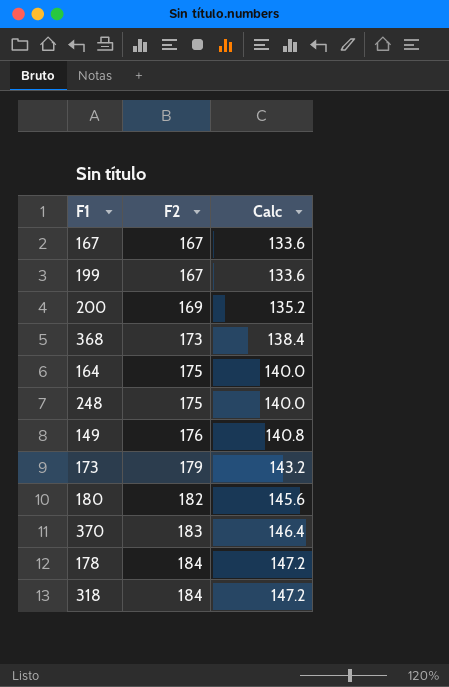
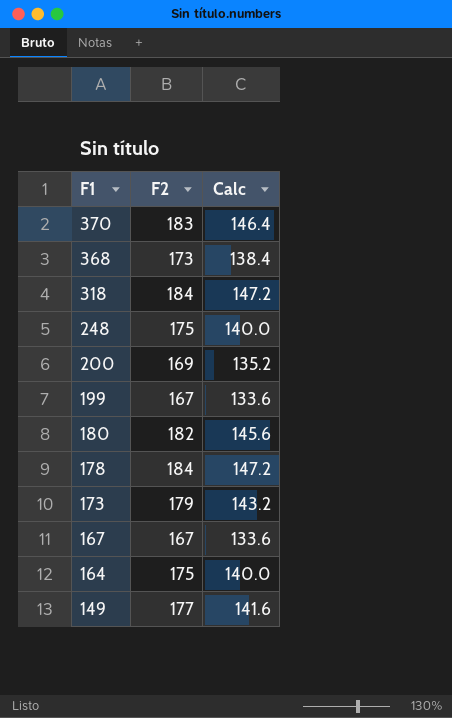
row order: F2 ascending -> F1 descending
149 | F2: 176 -> 177
149 | Calc: 140.8 -> 141.6

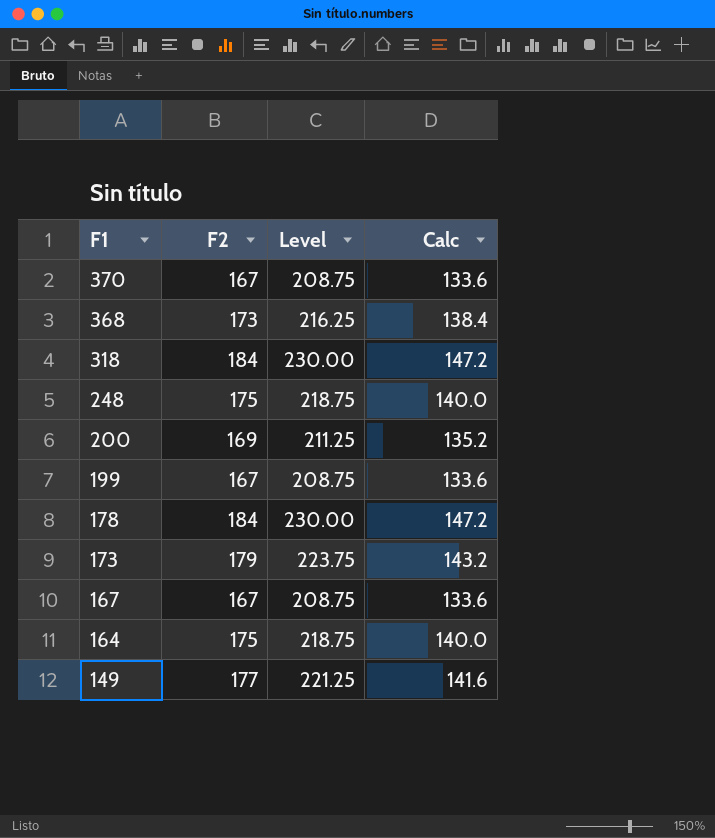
column Level | formula: none -> [F2] * 1.25
row 180: 182 | 145.6 -> none
370 | F2: 183 -> 167
370 | Calc: 146.4 -> 133.6

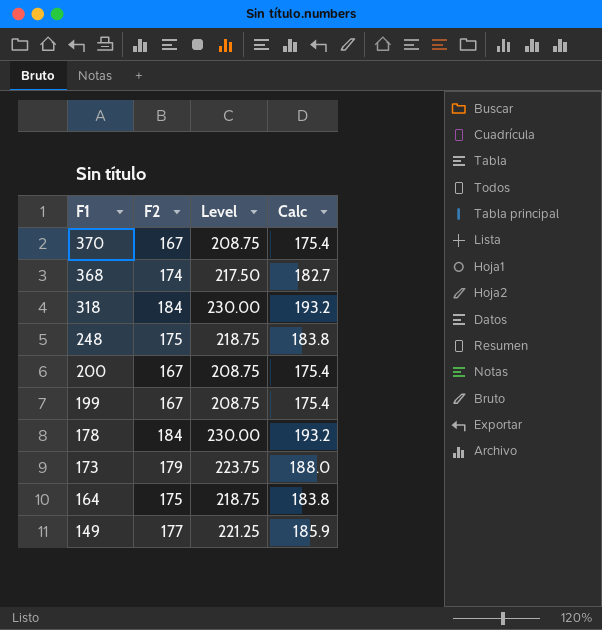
column Calc | formula: [F2] * 0.8 -> [F2] * 1.05
row 167: 167 | 208.75 | 133.6 -> none
368 | F2: 173 -> 174
368 | Level: 216.25 -> 217.50
200 | F2: 169 -> 167
200 | Level: 211.25 -> 208.75

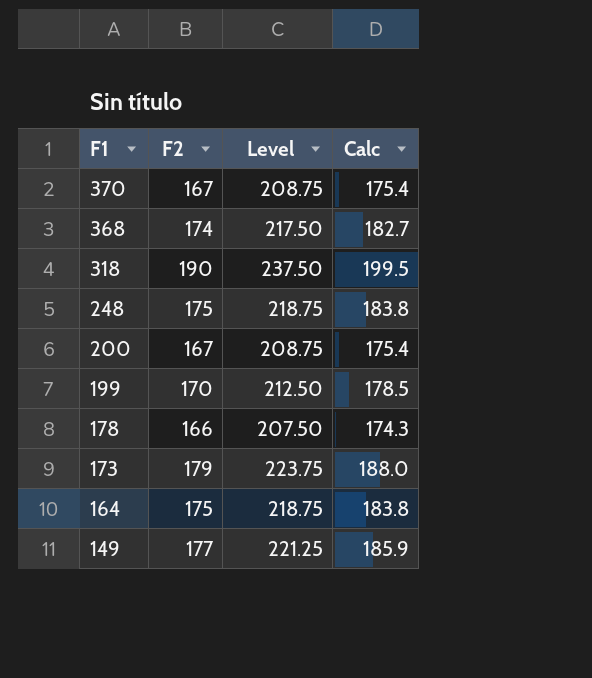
318 | F2: 184 -> 190
318 | Level: 230.00 -> 237.50
318 | Calc: 193.2 -> 199.5
199 | F2: 167 -> 170
199 | Level: 208.75 -> 212.50
199 | Calc: 175.4 -> 178.5
178 | F2: 184 -> 166
178 | Level: 230.00 -> 207.50
178 | Calc: 193.2 -> 174.3

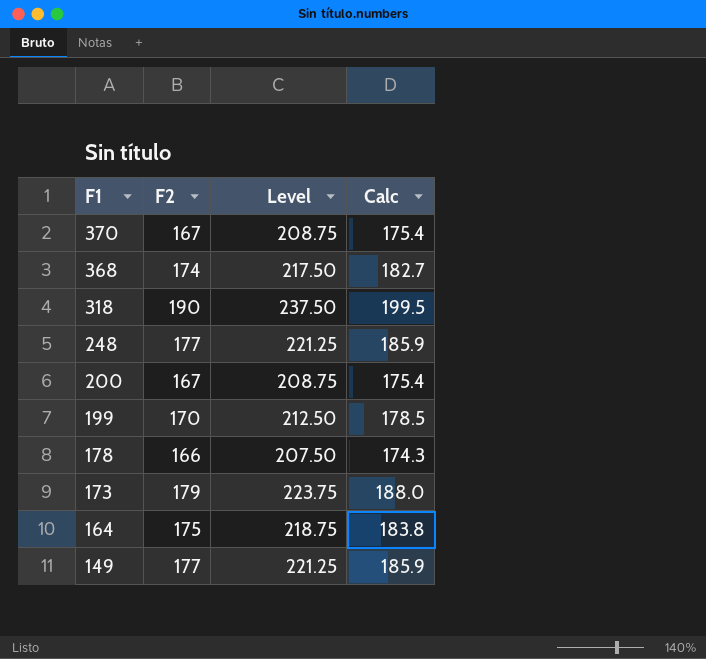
248 | F2: 175 -> 177
248 | Level: 218.75 -> 221.25
248 | Calc: 183.8 -> 185.9

